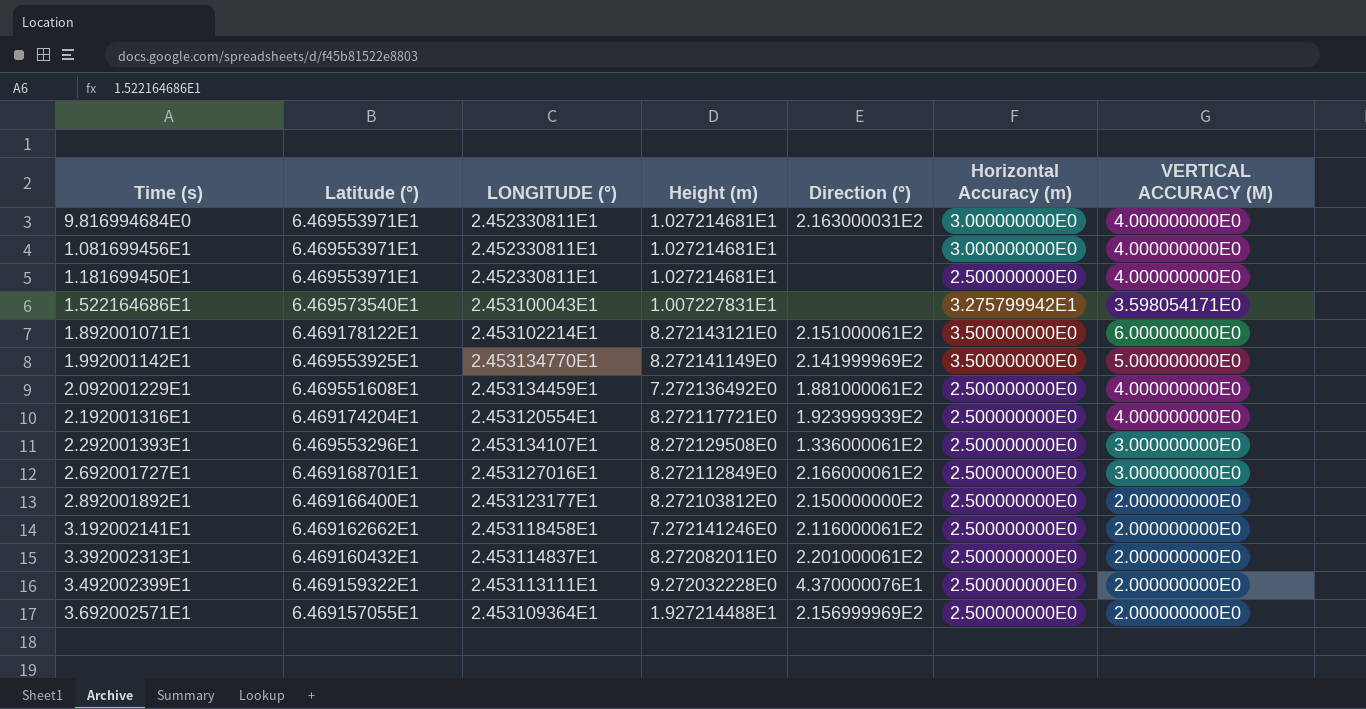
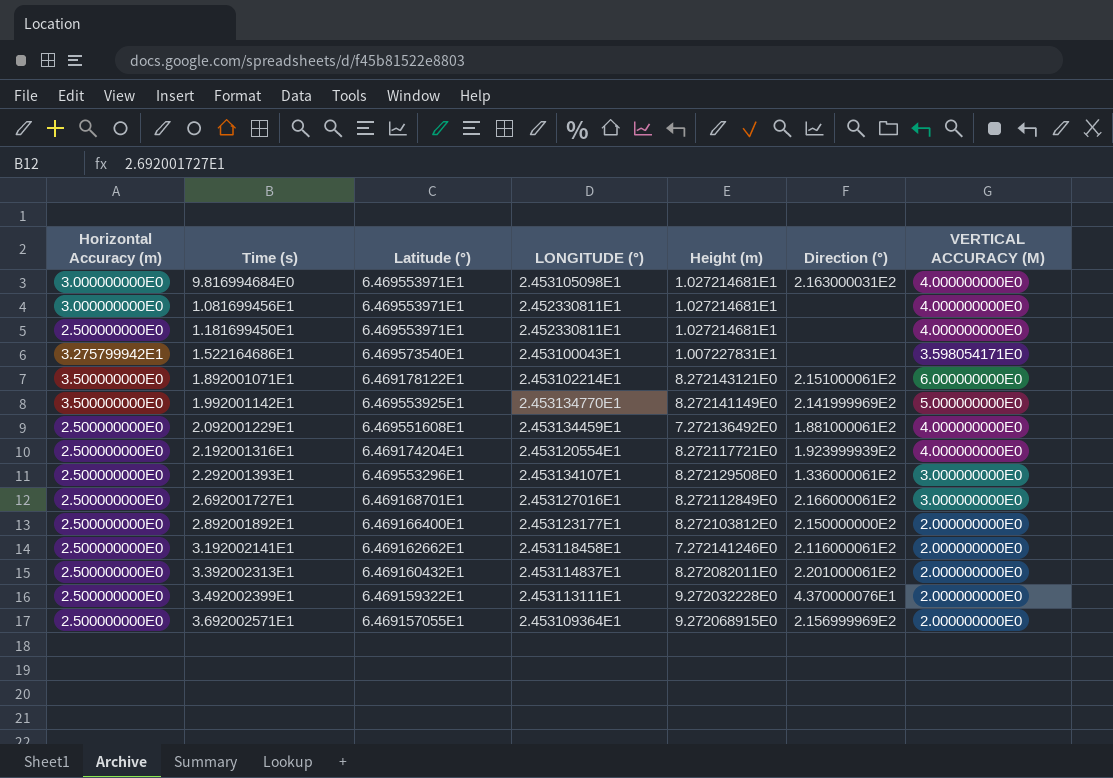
column Horizontal Accuracy (m) | position: 6 -> 1
9.816994684E0 | LONGITUDE (°): 2.452330811E1 -> 2.453105098E1
3.692002571E1 | Height (m): 1.927214488E1 -> 9.272068915E0

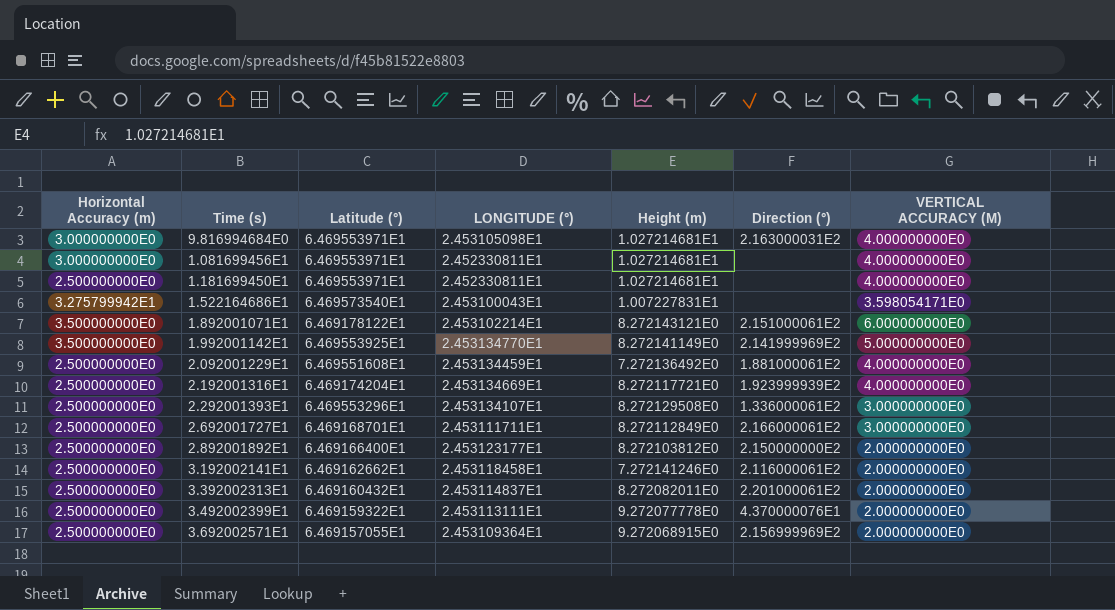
2.192001316E1 | LONGITUDE (°): 2.453120554E1 -> 2.453134669E1
2.692001727E1 | LONGITUDE (°): 2.453127016E1 -> 2.453111711E1
3.492002399E1 | Height (m): 9.272032228E0 -> 9.272077778E0

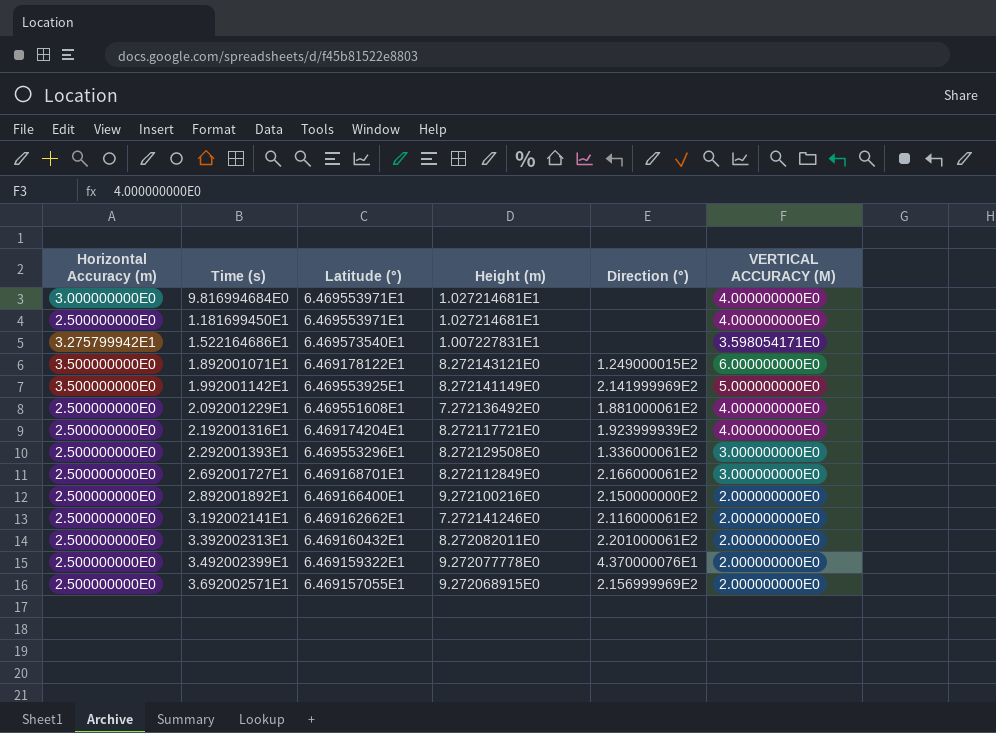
column LONGITUDE (°) | position: 4 -> none
row 1.081699456E1: 3.000000000E0 | 6.469553971E1 | 2.452330811E1 | 1.027214681E1 | none | 4.000000000E0 -> none
9.816994684E0 | Direction (°): 2.163000031E2 -> none
1.892001071E1 | Direction (°): 2.151000061E2 -> 1.249000015E2
2.892001892E1 | Height (m): 8.272103812E0 -> 9.272100216E0

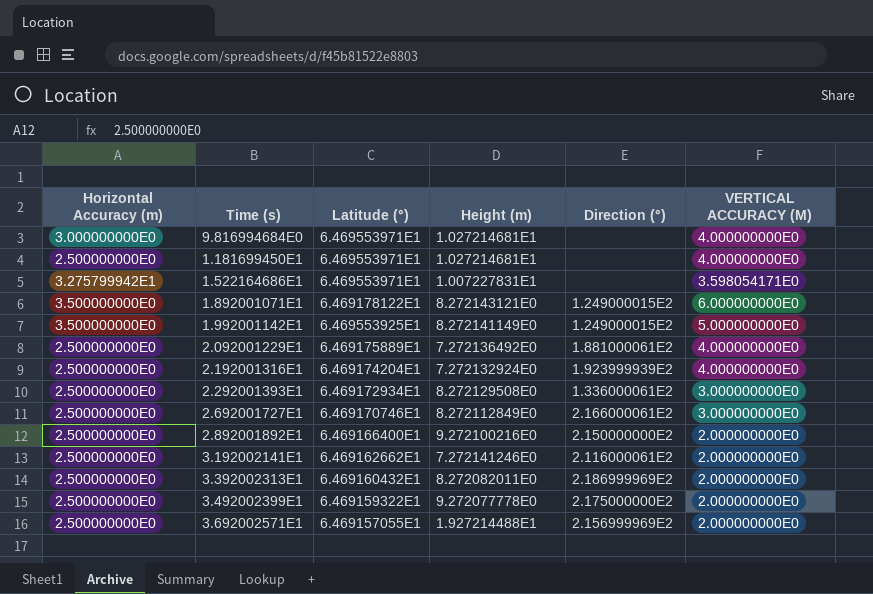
1.522164686E1 | Latitude (°): 6.469573540E1 -> 6.469553971E1
1.992001142E1 | Direction (°): 2.141999969E2 -> 1.249000015E2
2.092001229E1 | Latitude (°): 6.469551608E1 -> 6.469175889E1
2.192001316E1 | Height (m): 8.272117721E0 -> 7.272132924E0
2.292001393E1 | Latitude (°): 6.469553296E1 -> 6.469172934E1
2.692001727E1 | Latitude (°): 6.469168701E1 -> 6.469170746E1
3.392002313E1 | Direction (°): 2.201000061E2 -> 2.186999969E2
3.492002399E1 | Direction (°): 4.370000076E1 -> 2.175000000E2
3.692002571E1 | Height (m): 9.272068915E0 -> 1.927214488E1

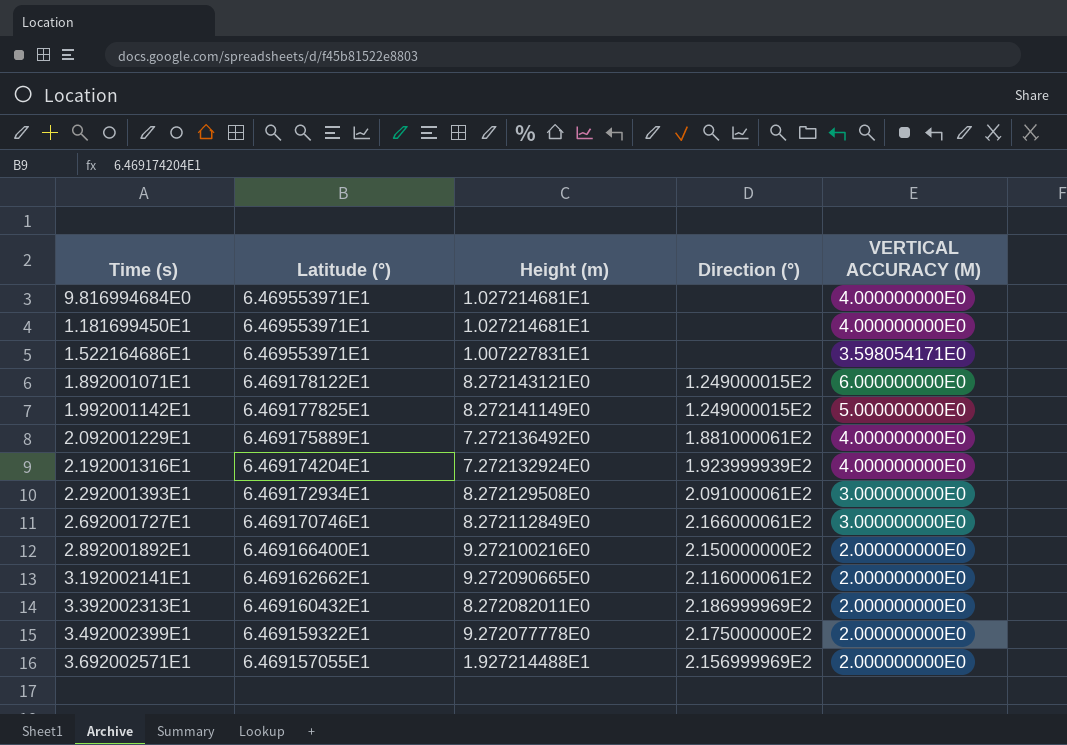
column Horizontal Accuracy (m) | position: 1 -> none
1.992001142E1 | Latitude (°): 6.469553925E1 -> 6.469177825E1
2.292001393E1 | Direction (°): 1.336000061E2 -> 2.091000061E2
3.192002141E1 | Height (m): 7.272141246E0 -> 9.272090665E0

